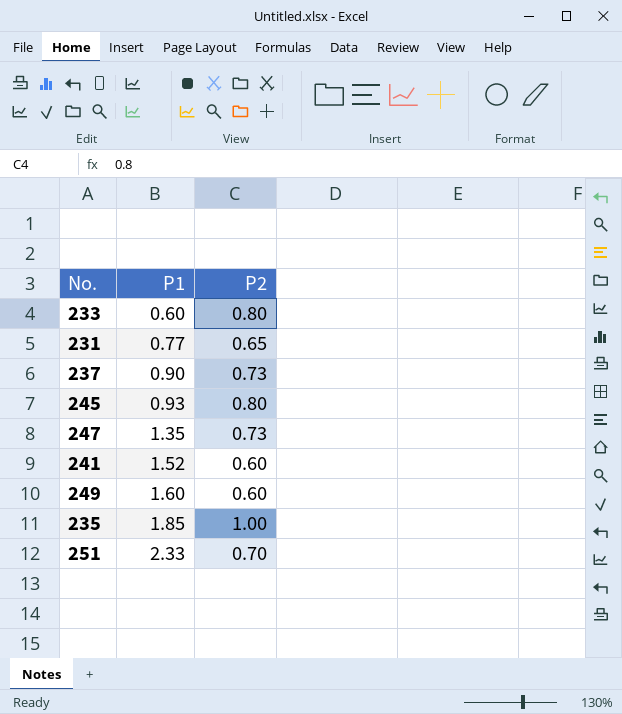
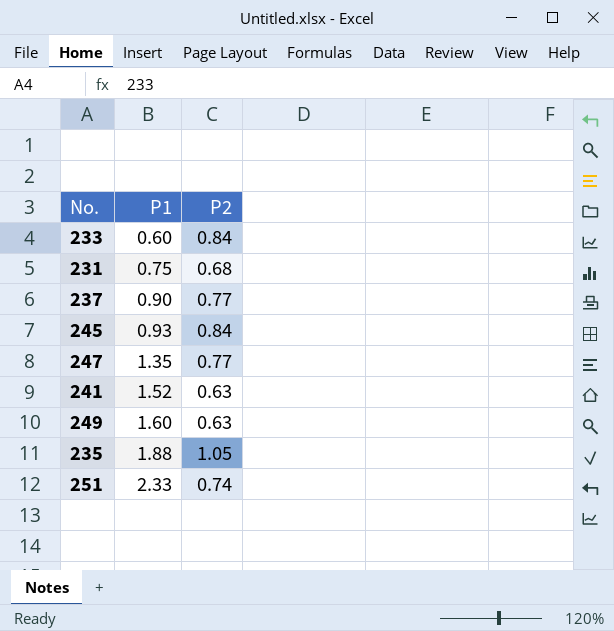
233 | P2: 0.80 -> 0.84
231 | P1: 0.77 -> 0.75
231 | P2: 0.65 -> 0.68
237 | P2: 0.73 -> 0.77
245 | P2: 0.80 -> 0.84
247 | P2: 0.73 -> 0.77
241 | P2: 0.60 -> 0.63
249 | P2: 0.60 -> 0.63
235 | P1: 1.85 -> 1.88
235 | P2: 1.00 -> 1.05
251 | P2: 0.70 -> 0.74

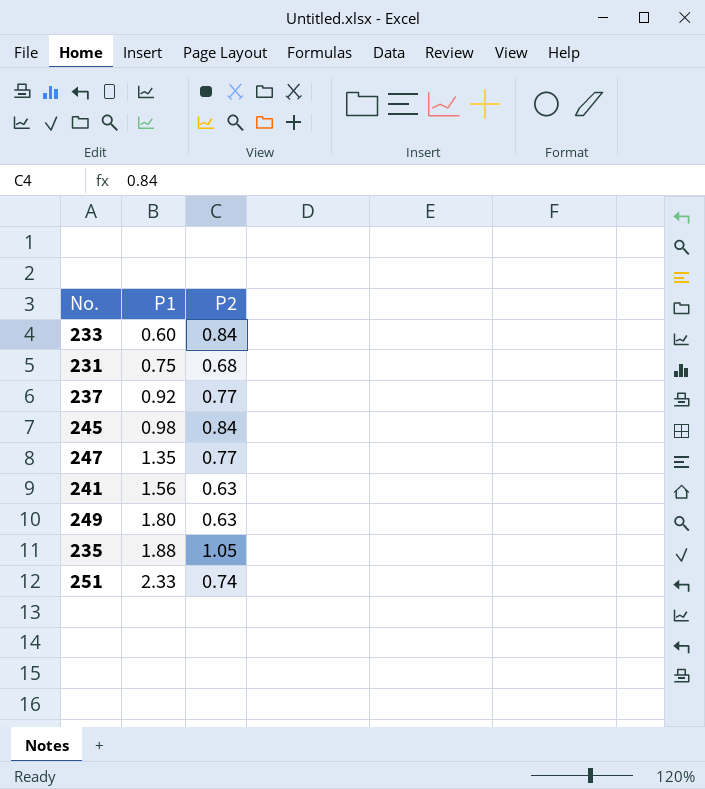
237 | P1: 0.90 -> 0.92
245 | P1: 0.93 -> 0.98
241 | P1: 1.52 -> 1.56
249 | P1: 1.60 -> 1.80

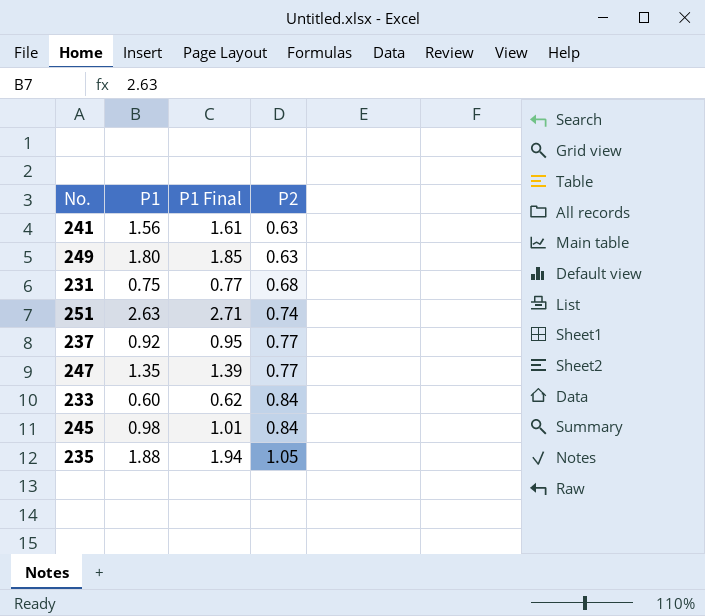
row order: P1 ascending -> P2 ascending
column P1 Final | formula: none -> [P1] * 1.03
251 | P1: 2.33 -> 2.63

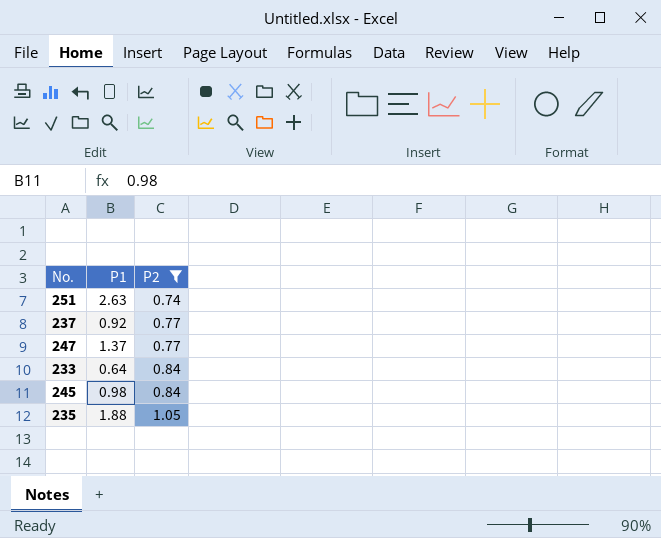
filter: none -> P2 >= 0.74
column P1 Final | formula: [P1] * 1.03 -> none
247 | P1: 1.35 -> 1.37
233 | P1: 0.60 -> 0.64

